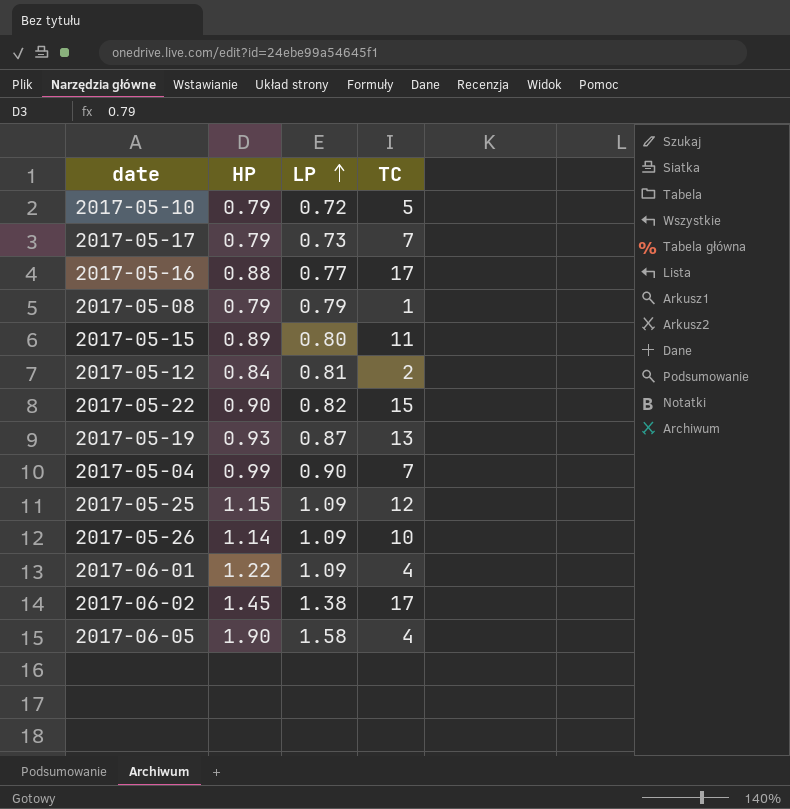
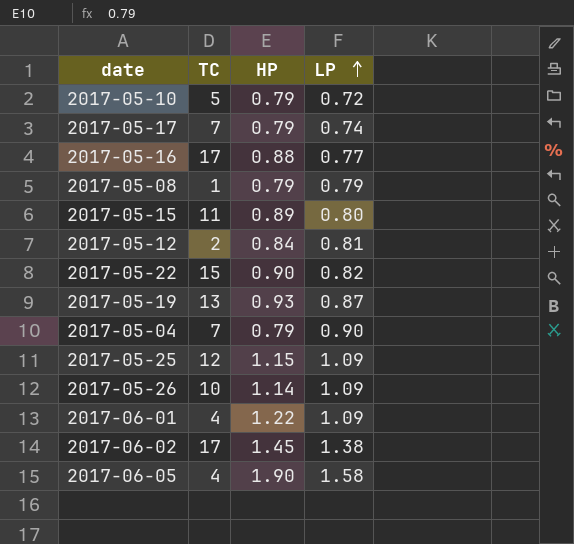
column TC | position: 4 -> 2
2017-05-17 | LP: 0.73 -> 0.74
2017-05-04 | HP: 0.99 -> 0.79

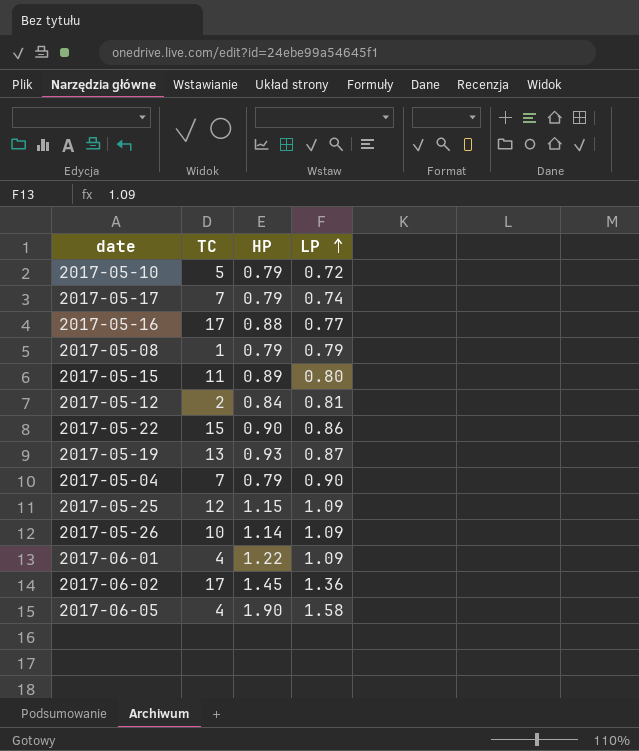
2017-05-22 | LP: 0.82 -> 0.86
2017-06-02 | LP: 1.38 -> 1.36

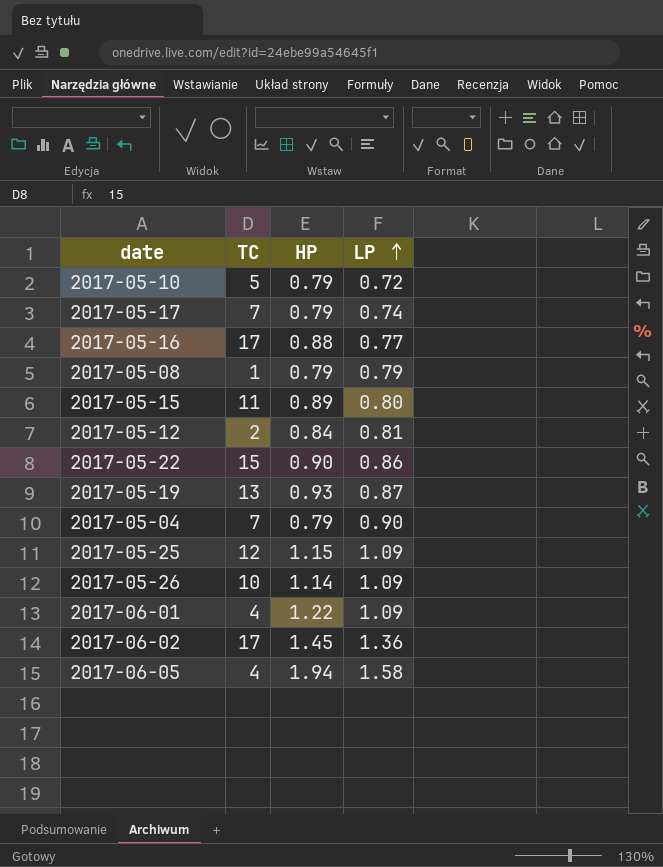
2017-06-05 | HP: 1.90 -> 1.94

